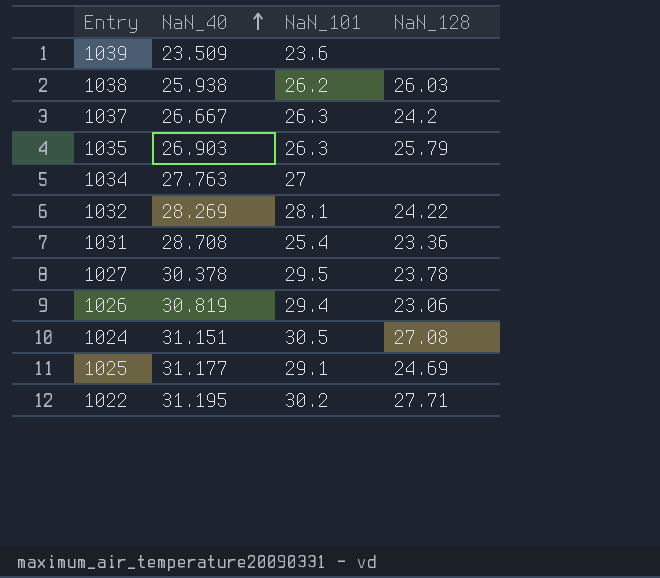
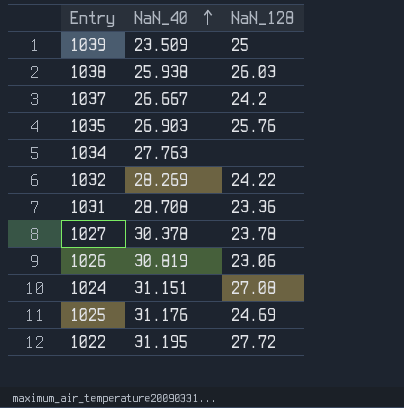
column NaN_101 | position: 3 -> none
1039 | NaN_128: none -> 25
1035 | NaN_128: 25.79 -> 25.76
1025 | NaN_40: 31.177 -> 31.176
1022 | NaN_128: 27.71 -> 27.72

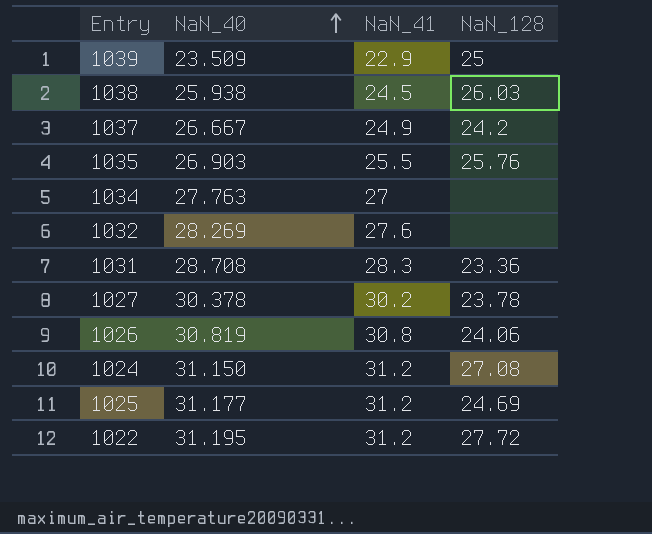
column NaN_41 | position: none -> 3
1032 | NaN_128: 24.22 -> none
1026 | NaN_128: 23.06 -> 24.06
1024 | NaN_40: 31.151 -> 31.150
1025 | NaN_40: 31.176 -> 31.177

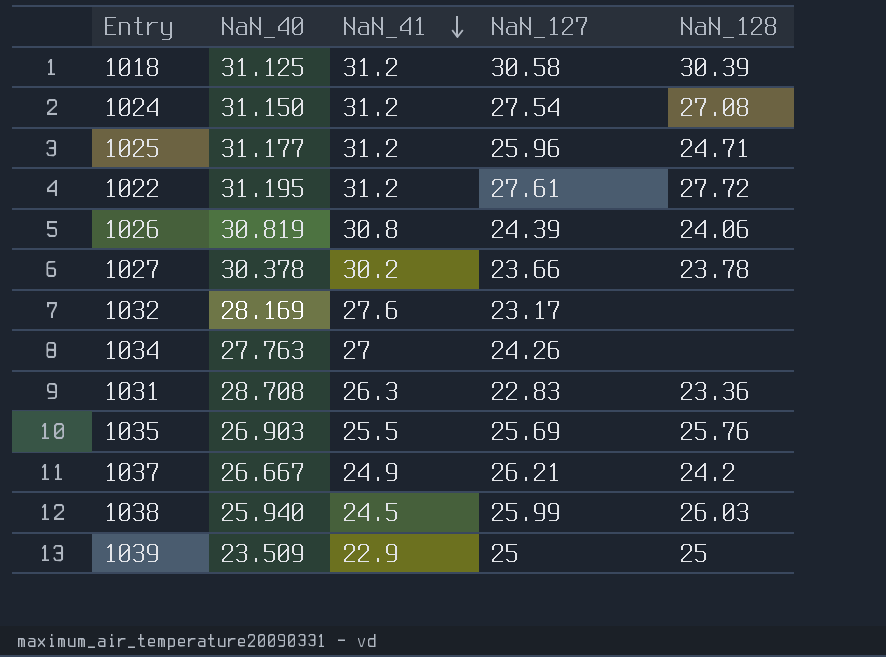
row order: NaN_40 ascending -> NaN_41 descending
column NaN_127 | position: none -> 4
row 1018: none -> 31.125 | 31.2 | 30.58 | 30.39
1025 | NaN_128: 24.69 -> 24.71
1032 | NaN_40: 28.269 -> 28.169
1031 | NaN_41: 28.3 -> 26.3
1038 | NaN_40: 25.938 -> 25.940

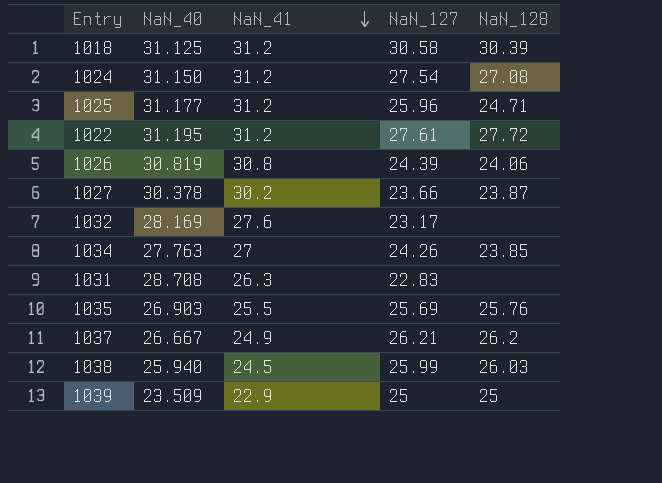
1027 | NaN_128: 23.78 -> 23.87
1034 | NaN_128: none -> 23.85
1031 | NaN_128: 23.36 -> none
1037 | NaN_128: 24.2 -> 26.2

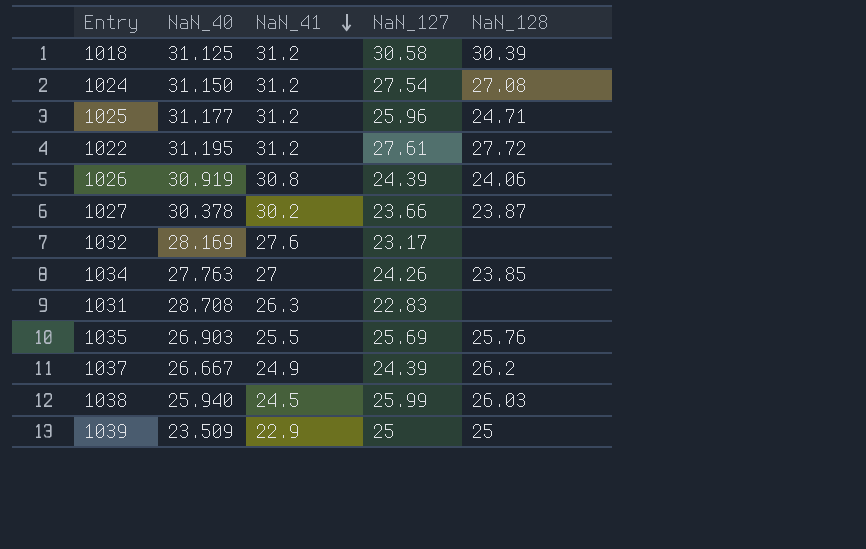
1026 | NaN_40: 30.819 -> 30.919
1037 | NaN_127: 26.21 -> 24.39

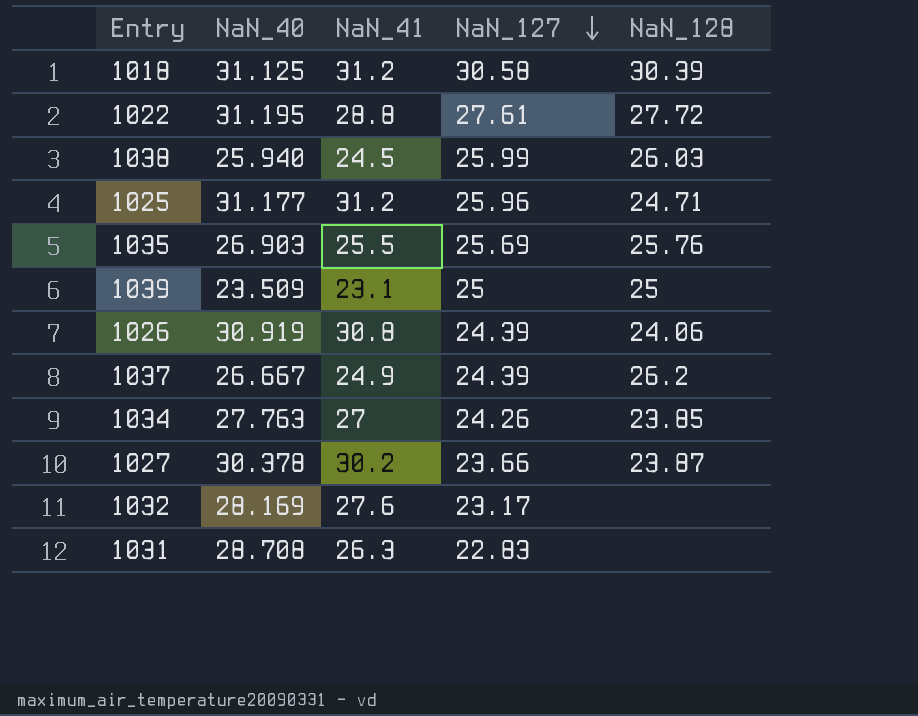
row order: NaN_41 descending -> NaN_127 descending
row 1024: 31.150 | 31.2 | 27.54 | 27.08 -> none
1022 | NaN_41: 31.2 -> 28.8
1039 | NaN_41: 22.9 -> 23.1

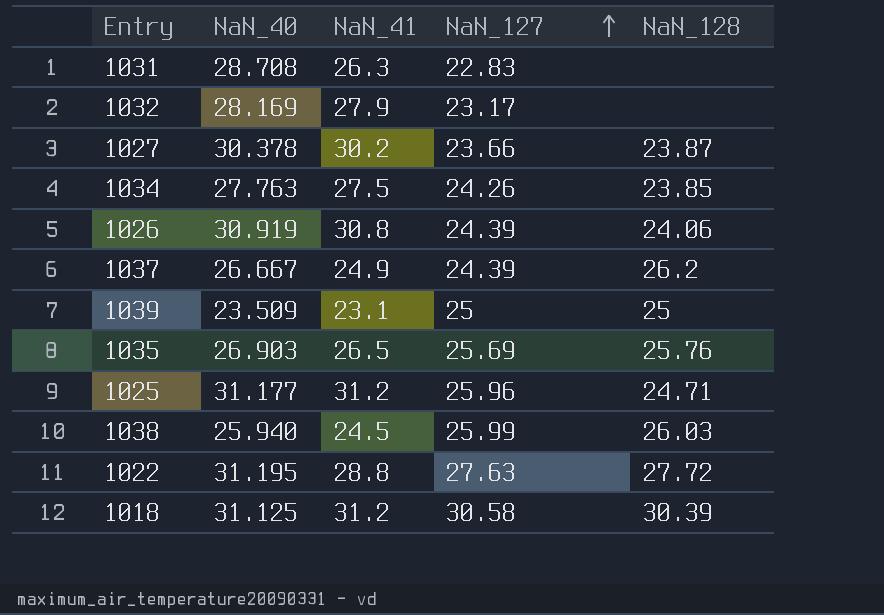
row order: NaN_127 descending -> NaN_127 ascending
1032 | NaN_41: 27.6 -> 27.9
1034 | NaN_41: 27 -> 27.5
1035 | NaN_41: 25.5 -> 26.5
1022 | NaN_127: 27.61 -> 27.63

